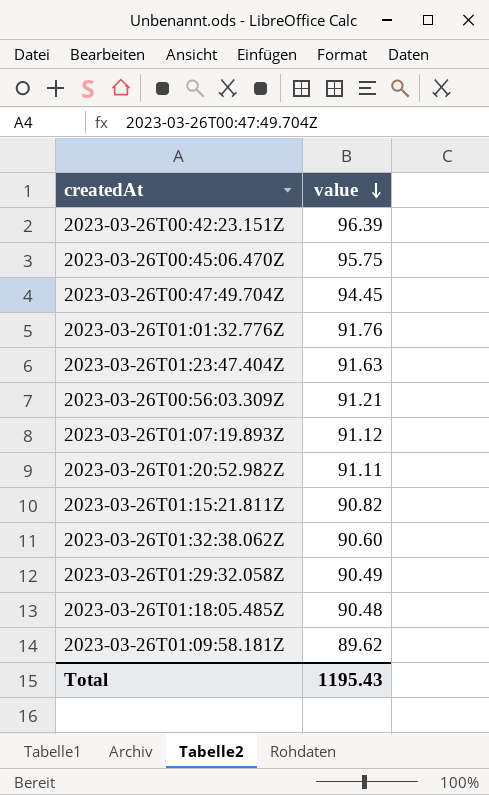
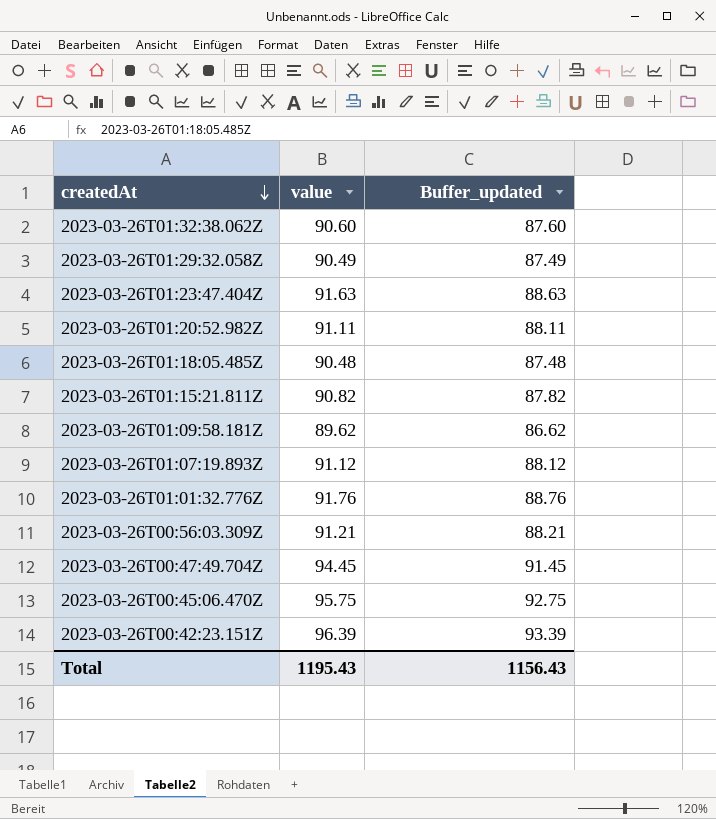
row order: value descending -> createdAt descending
column Buffer_updated | formula: none -> [value] - 3

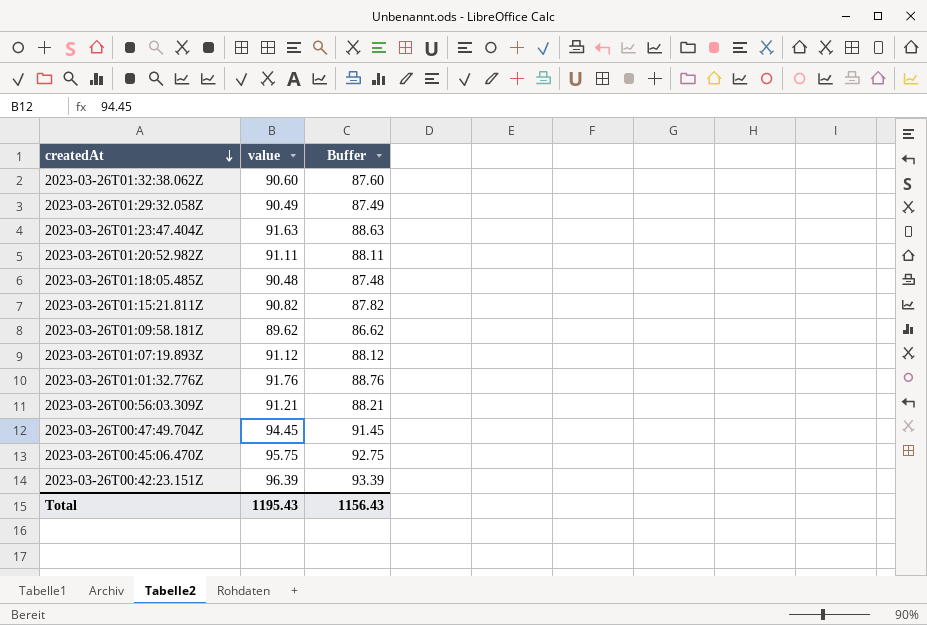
column name: Buffer_updated -> Buffer

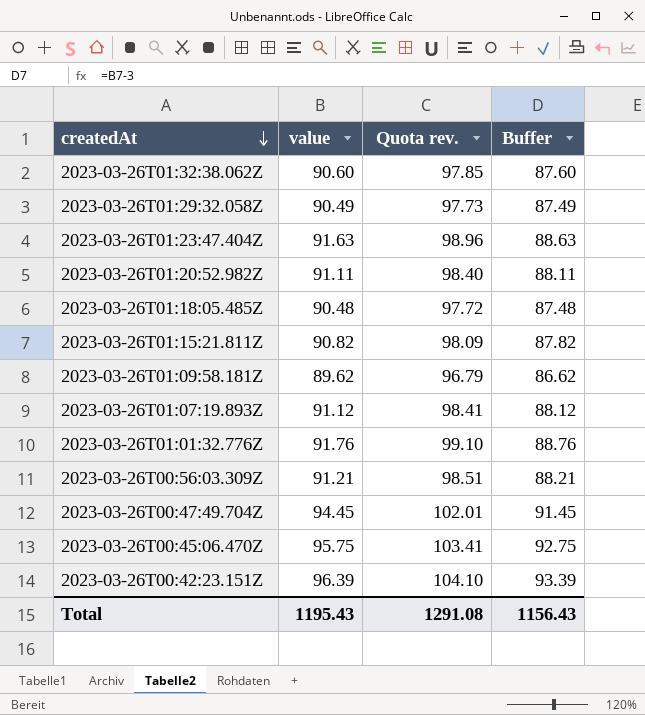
column Quota rev. | formula: none -> [value] * 1.08

